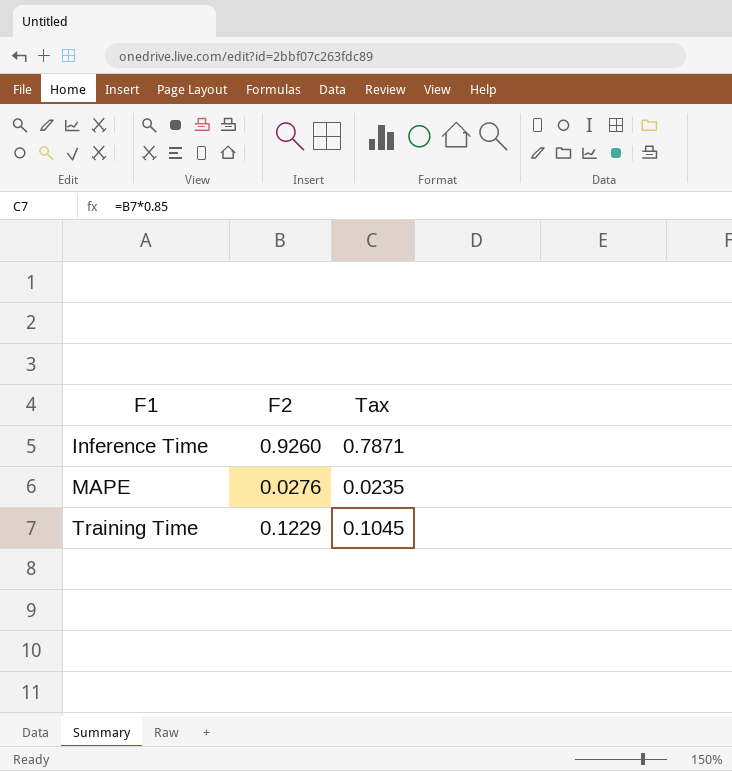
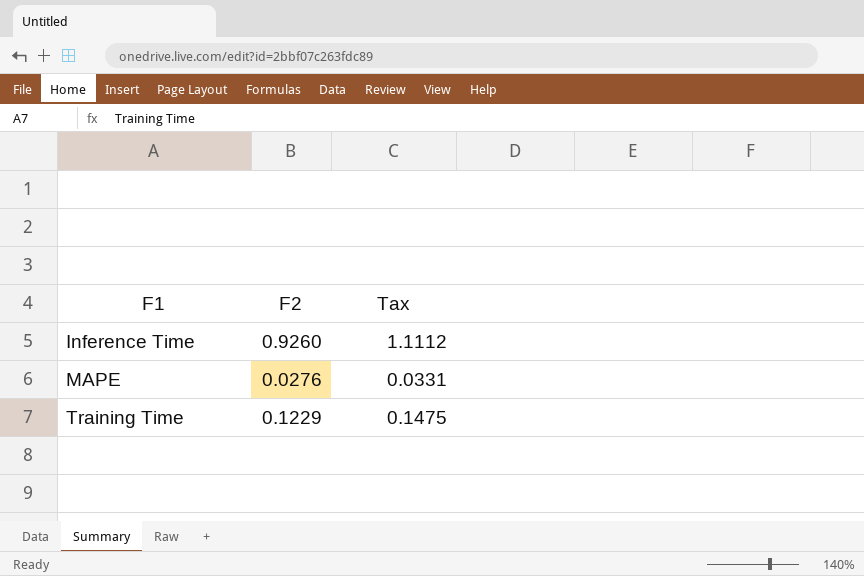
column Tax | formula: [F2] * 0.85 -> [F2] * 1.2

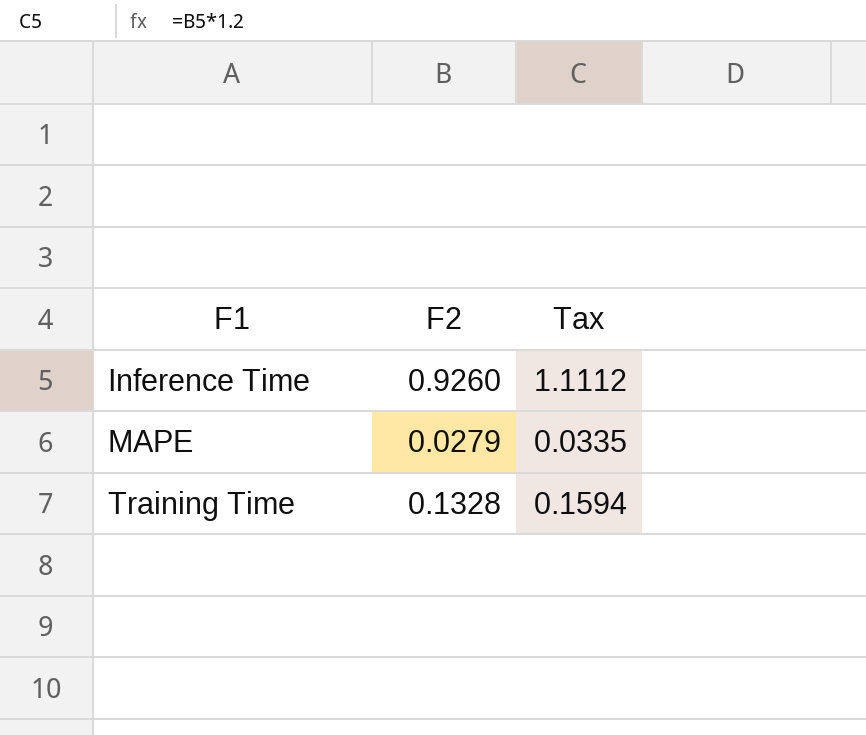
MAPE | F2: 0.0276 -> 0.0279
MAPE | Tax: 0.0331 -> 0.0335
Training Time | F2: 0.1229 -> 0.1328
Training Time | Tax: 0.1475 -> 0.1594

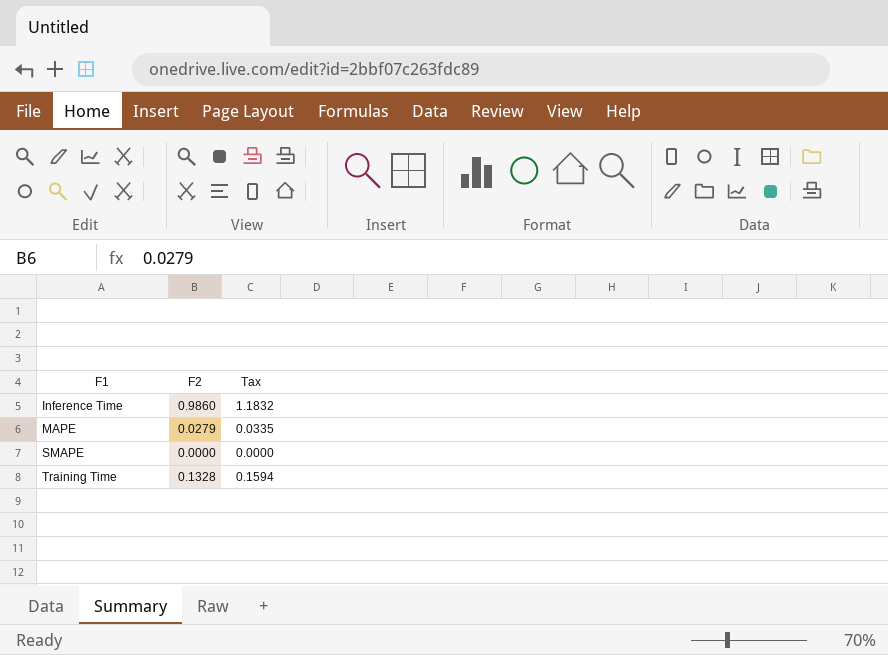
Inference Time | F2: 0.9260 -> 0.9860
Inference Time | Tax: 1.1112 -> 1.1832
row SMAPE: none -> 0.0000 | 0.0000

